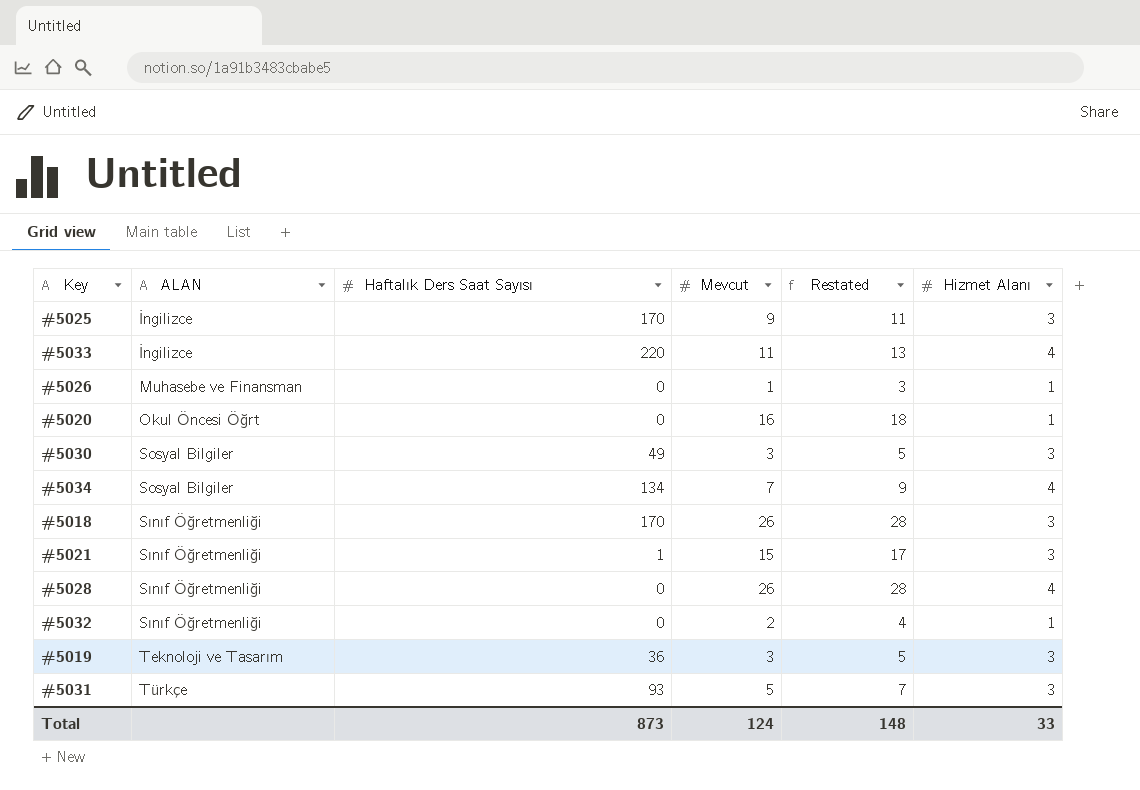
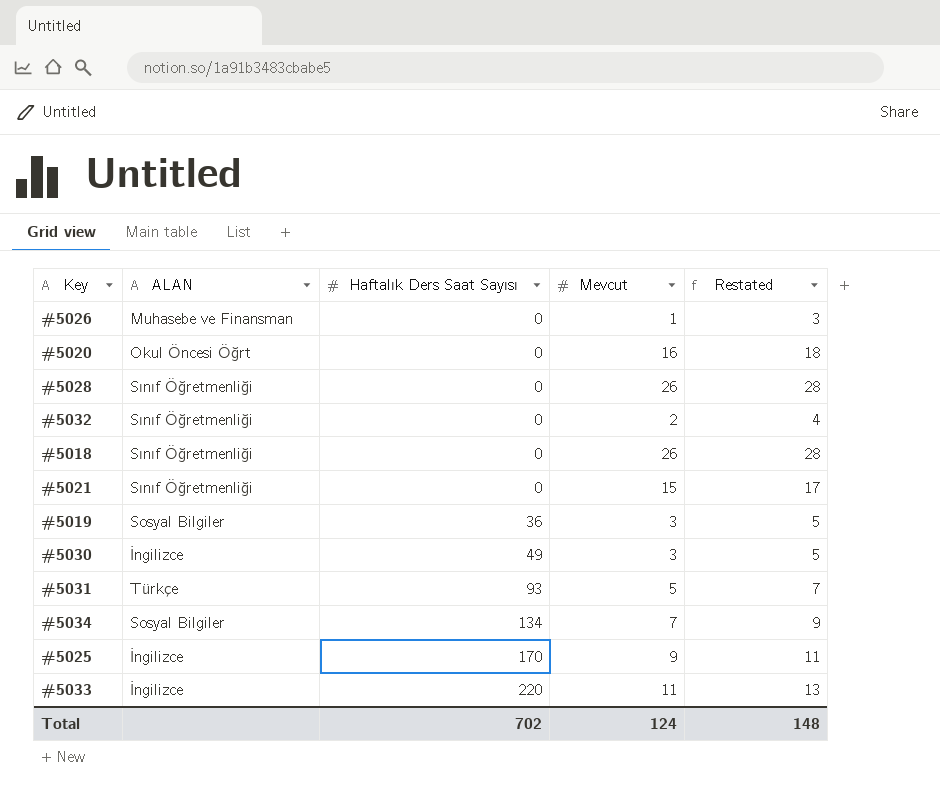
row order: ALAN ascending -> Haftalık Ders Saat Sayısı ascending
column Hizmet Alanı | position: 6 -> none
#5018 | Haftalık Ders Saat Sayısı: 170 -> 0
#5021 | Haftalık Ders Saat Sayısı: 1 -> 0
#5019 | ALAN: Teknoloji ve Tasarım -> Sosyal Bilgiler
#5030 | ALAN: Sosyal Bilgiler -> İngilizce
Total | Haftalık Ders Saat Sayısı: 873 -> 702

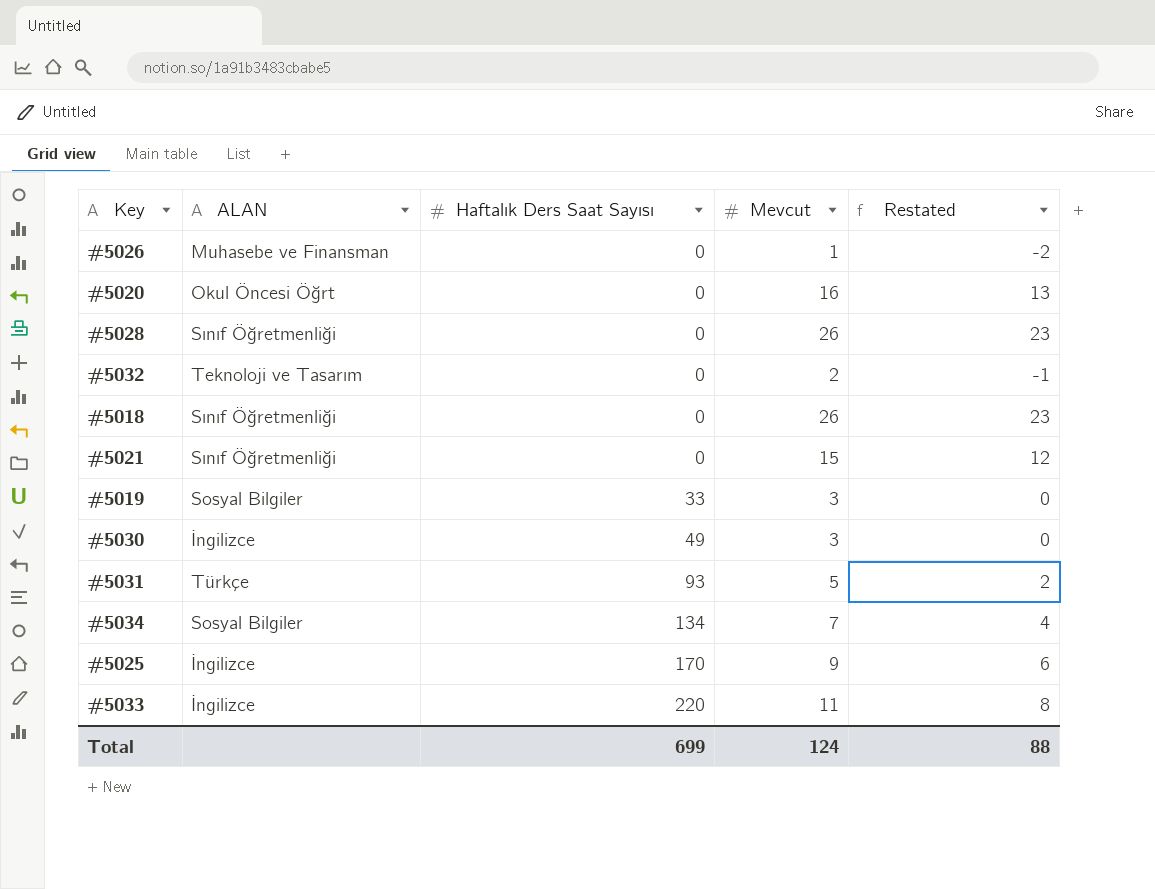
column Restated | formula: [Mevcut] + 2 -> [Mevcut] - 3
#5032 | ALAN: Sınıf Öğretmenliği -> Teknoloji ve Tasarım
#5019 | Haftalık Ders Saat Sayısı: 36 -> 33
Total | Haftalık Ders Saat Sayısı: 702 -> 699
Total | Restated: 148 -> 88

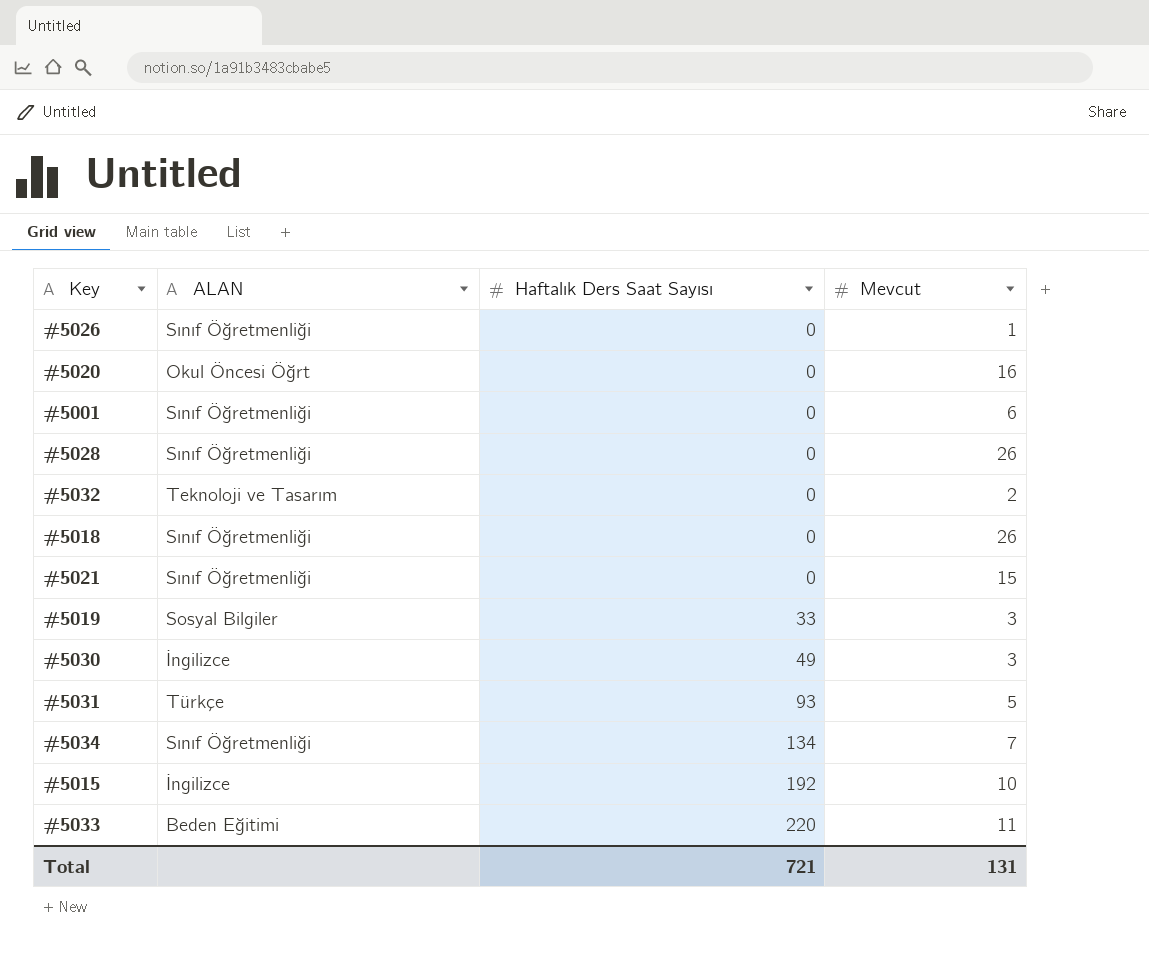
column Restated | formula: [Mevcut] - 3 -> none
row #5025: İngilizce | 170 | 9 | 6 -> none
#5026 | ALAN: Muhasebe ve Finansman -> Sınıf Öğretmenliği
row #5001: none -> Sınıf Öğretmenliği | 0 | 6
#5034 | ALAN: Sosyal Bilgiler -> Sınıf Öğretmenliği
row #5015: none -> İngilizce | 192 | 10
#5033 | ALAN: İngilizce -> Beden Eğitimi
Total | Haftalık Ders Saat Sayısı: 699 -> 721
Total | Mevcut: 124 -> 131

